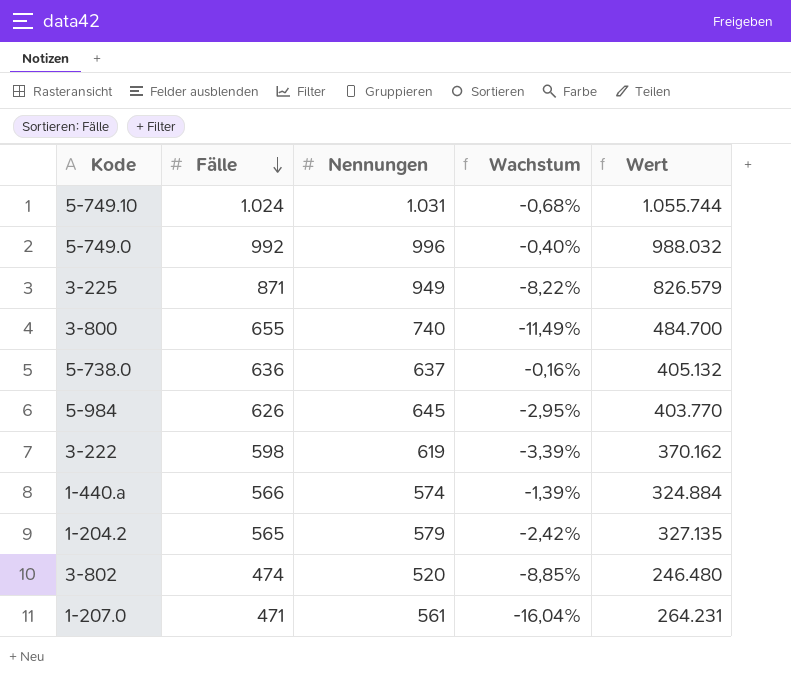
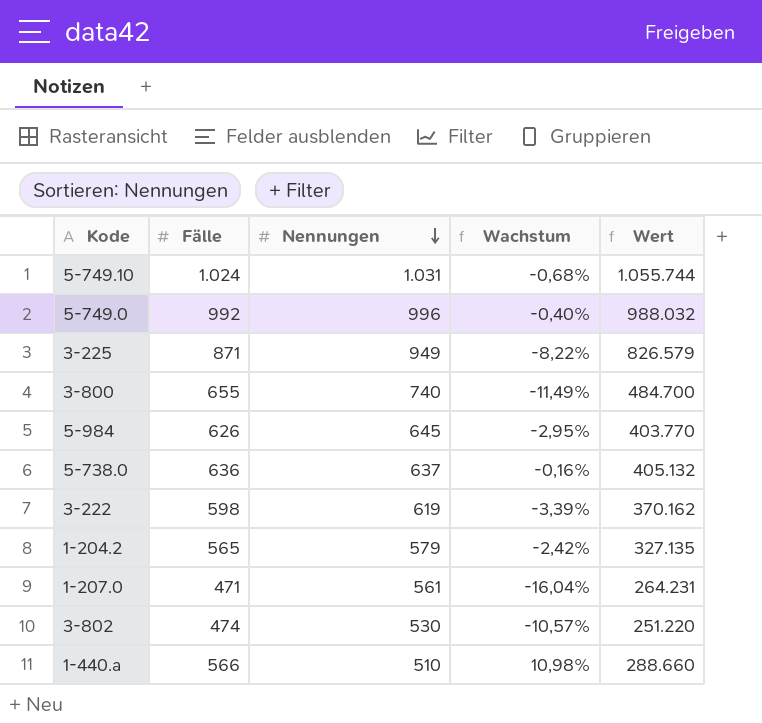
row order: Fälle descending -> Nennungen descending
3-802 | Nennungen: 520 -> 530
3-802 | Wachstum: -8,85% -> -10,57%
3-802 | Wert: 246.480 -> 251.220
1-440.a | Nennungen: 574 -> 510
1-440.a | Wachstum: -1,39% -> 10,98%
1-440.a | Wert: 324.884 -> 288.660

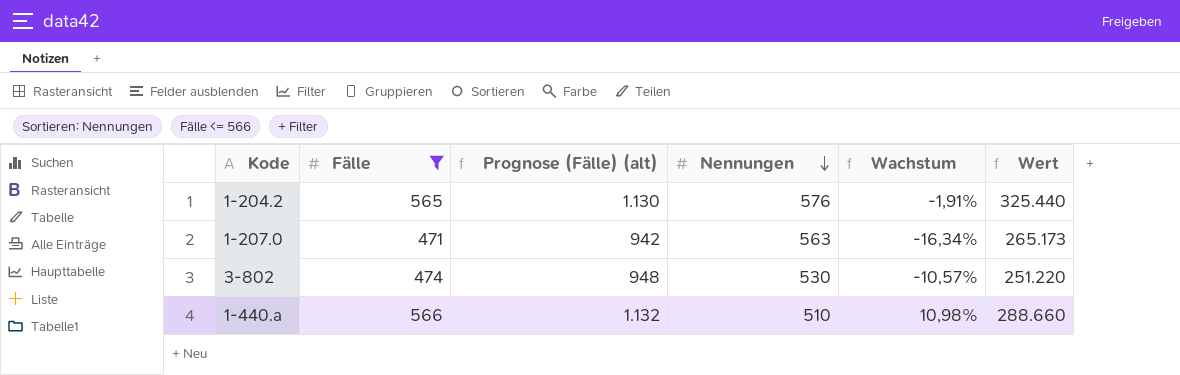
filter: none -> Fälle <= 566
column Prognose (Fälle) (alt) | formula: none -> [Fälle] * 2
1-204.2 | Nennungen: 579 -> 576
1-204.2 | Wachstum: -2,42% -> -1,91%
1-204.2 | Wert: 327.135 -> 325.440
1-207.0 | Nennungen: 561 -> 563
1-207.0 | Wachstum: -16,04% -> -16,34%
1-207.0 | Wert: 264.231 -> 265.173

